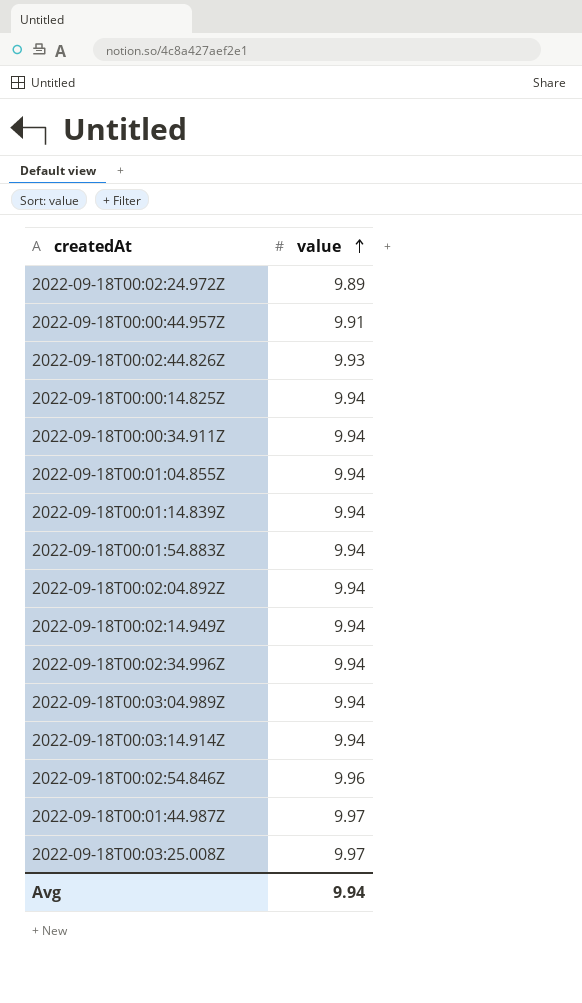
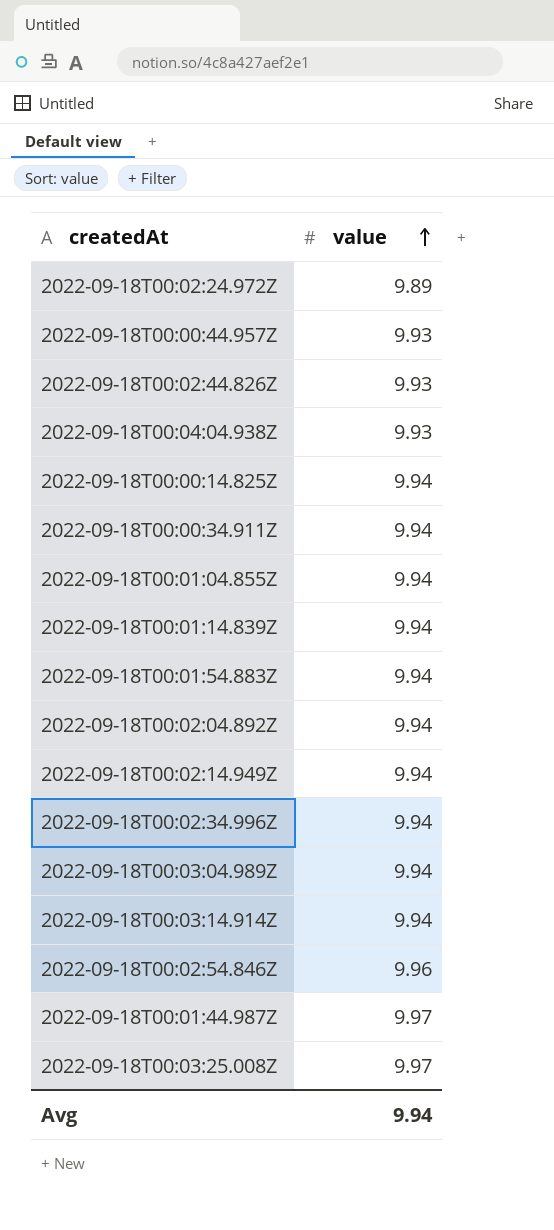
2022-09-18T00:00:44.957Z | value: 9.91 -> 9.93
row 2022-09-18T00:04:04.938Z: none -> 9.93

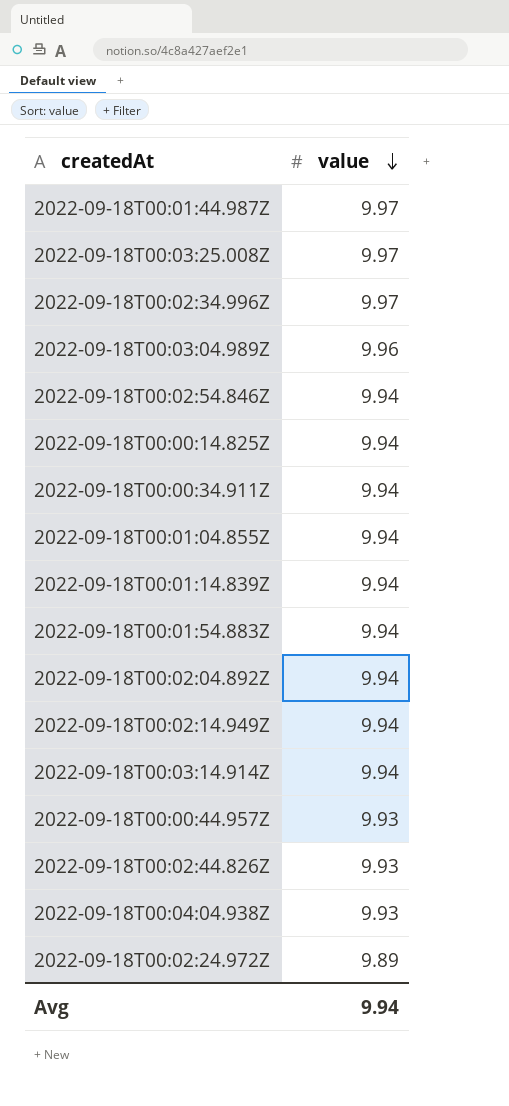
row order: value ascending -> value descending
2022-09-18T00:02:34.996Z | value: 9.94 -> 9.97
2022-09-18T00:03:04.989Z | value: 9.94 -> 9.96
2022-09-18T00:02:54.846Z | value: 9.96 -> 9.94

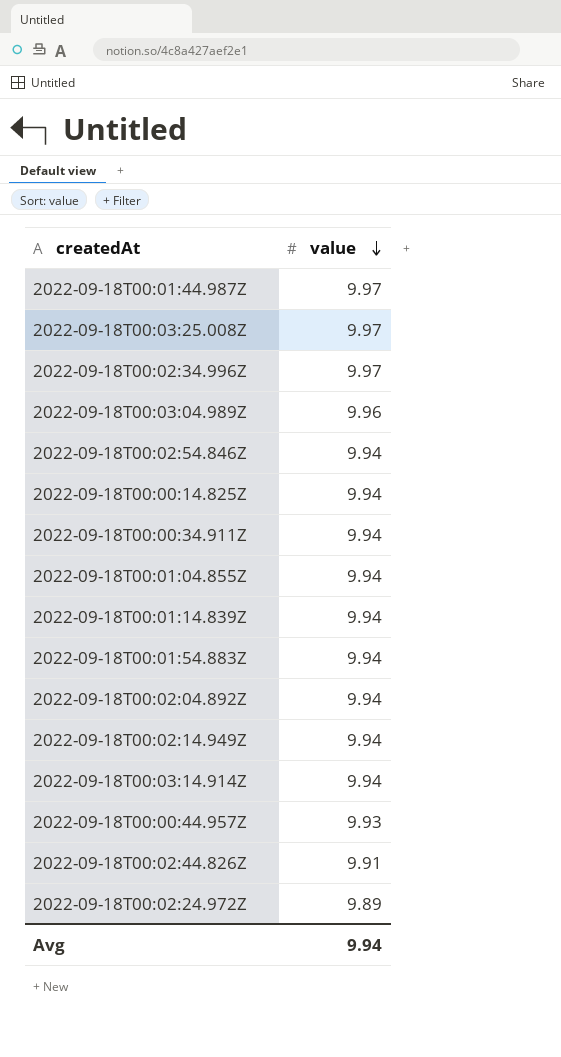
row 2022-09-18T00:04:04.938Z: 9.93 -> none
2022-09-18T00:02:44.826Z | value: 9.93 -> 9.91

